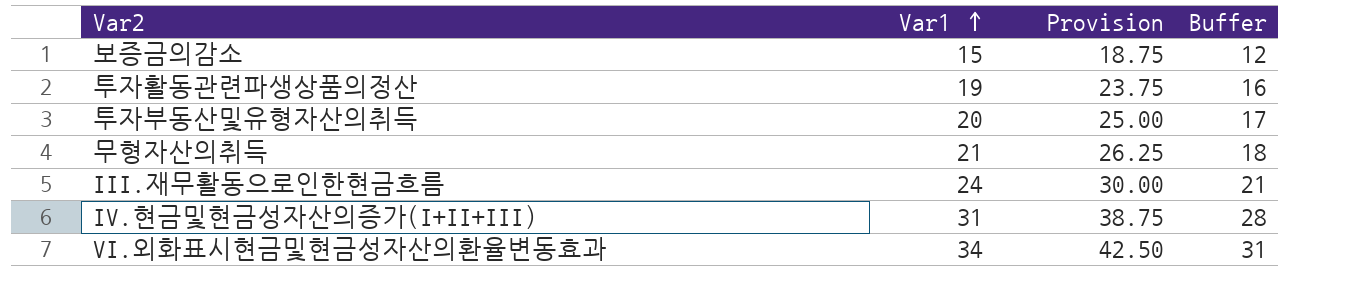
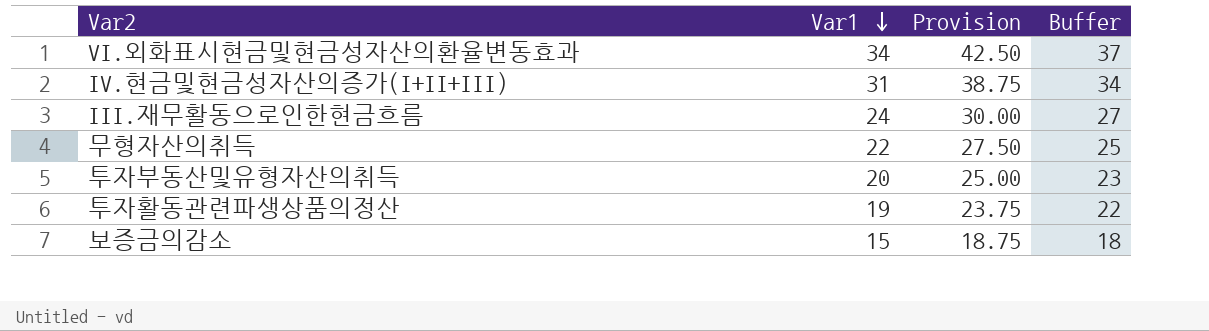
row order: Var1 ascending -> Var1 descending
column Buffer | formula: [Var1] - 3 -> [Var1] + 3
무형자산의취득 | Var1: 21 -> 22
무형자산의취득 | Provision: 26.25 -> 27.50

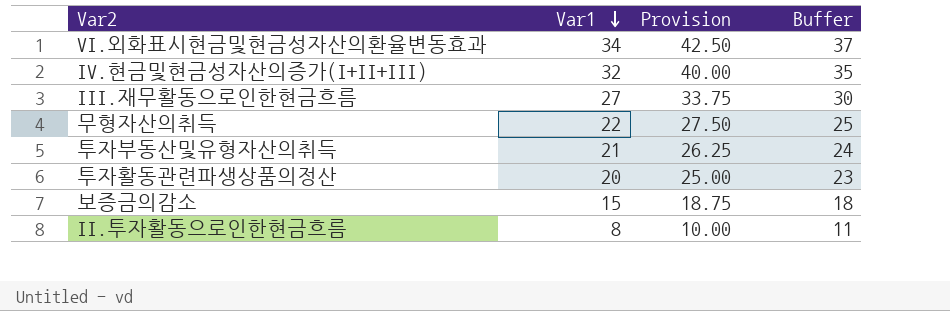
IV.현금및현금성자산의증가(I+II+III) | Var1: 31 -> 32
IV.현금및현금성자산의증가(I+II+III) | Provision: 38.75 -> 40.00
IV.현금및현금성자산의증가(I+II+III) | Buffer: 34 -> 35
III.재무활동으로인한현금흐름 | Var1: 24 -> 27
III.재무활동으로인한현금흐름 | Provision: 30.00 -> 33.75
III.재무활동으로인한현금흐름 | Buffer: 27 -> 30
투자부동산및유형자산의취득 | Var1: 20 -> 21
투자부동산및유형자산의취득 | Provision: 25.00 -> 26.25
투자부동산및유형자산의취득 | Buffer: 23 -> 24
투자활동관련파생상품의정산 | Var1: 19 -> 20
투자활동관련파생상품의정산 | Provision: 23.75 -> 25.00
투자활동관련파생상품의정산 | Buffer: 22 -> 23
row II.투자활동으로인한현금흐름: none -> 8 | 10.00 | 11

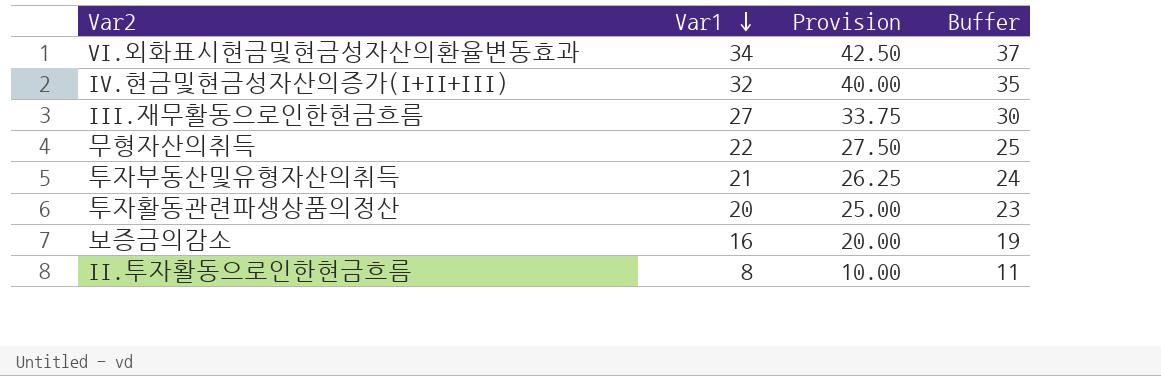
보증금의감소 | Var1: 15 -> 16
보증금의감소 | Provision: 18.75 -> 20.00
보증금의감소 | Buffer: 18 -> 19

